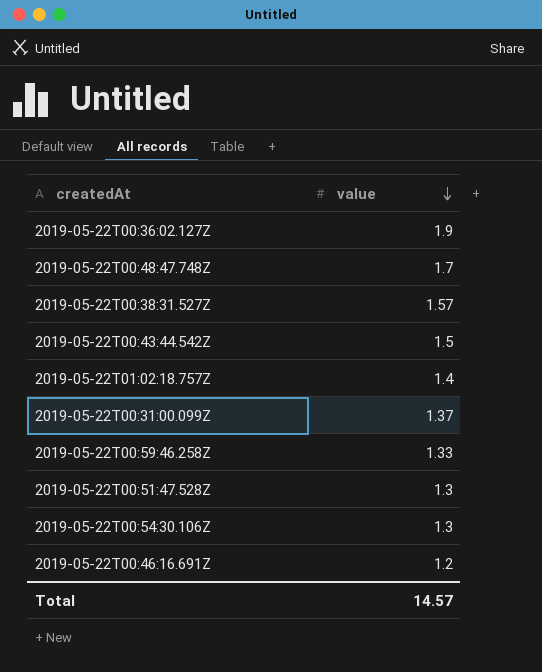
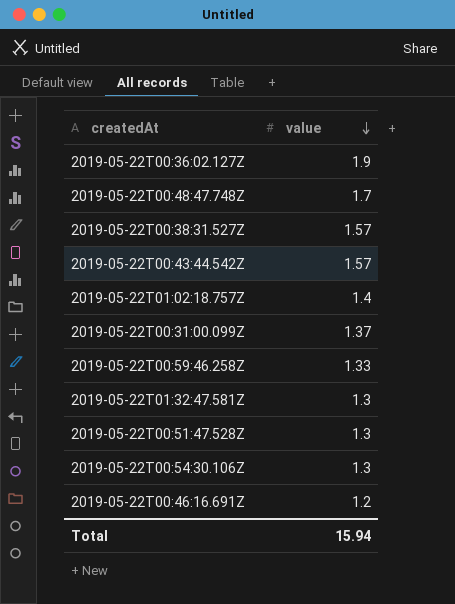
2019-05-22T00:43:44.542Z | value: 1.5 -> 1.57
row 2019-05-22T01:32:47.581Z: none -> 1.3
Total | value: 14.57 -> 15.94

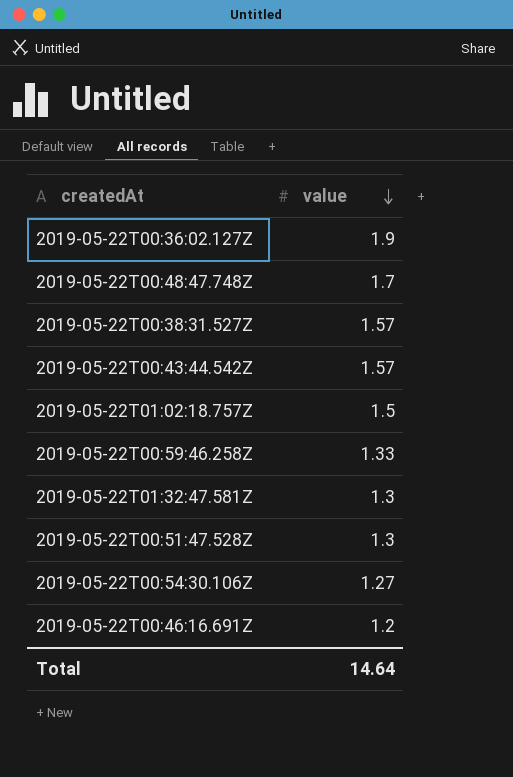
row 2019-05-22T00:31:00.099Z: 1.37 -> none
2019-05-22T01:02:18.757Z | value: 1.4 -> 1.5
2019-05-22T00:54:30.106Z | value: 1.3 -> 1.27
Total | value: 15.94 -> 14.64

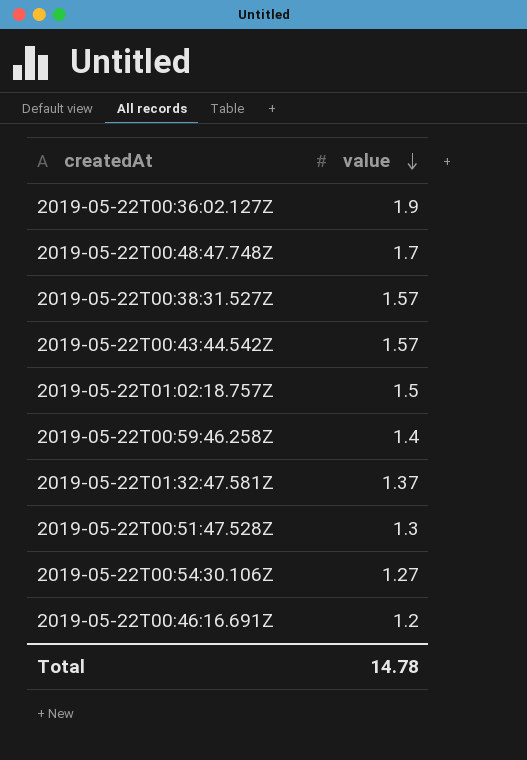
2019-05-22T00:59:46.258Z | value: 1.33 -> 1.4
2019-05-22T01:32:47.581Z | value: 1.3 -> 1.37
Total | value: 14.64 -> 14.78

